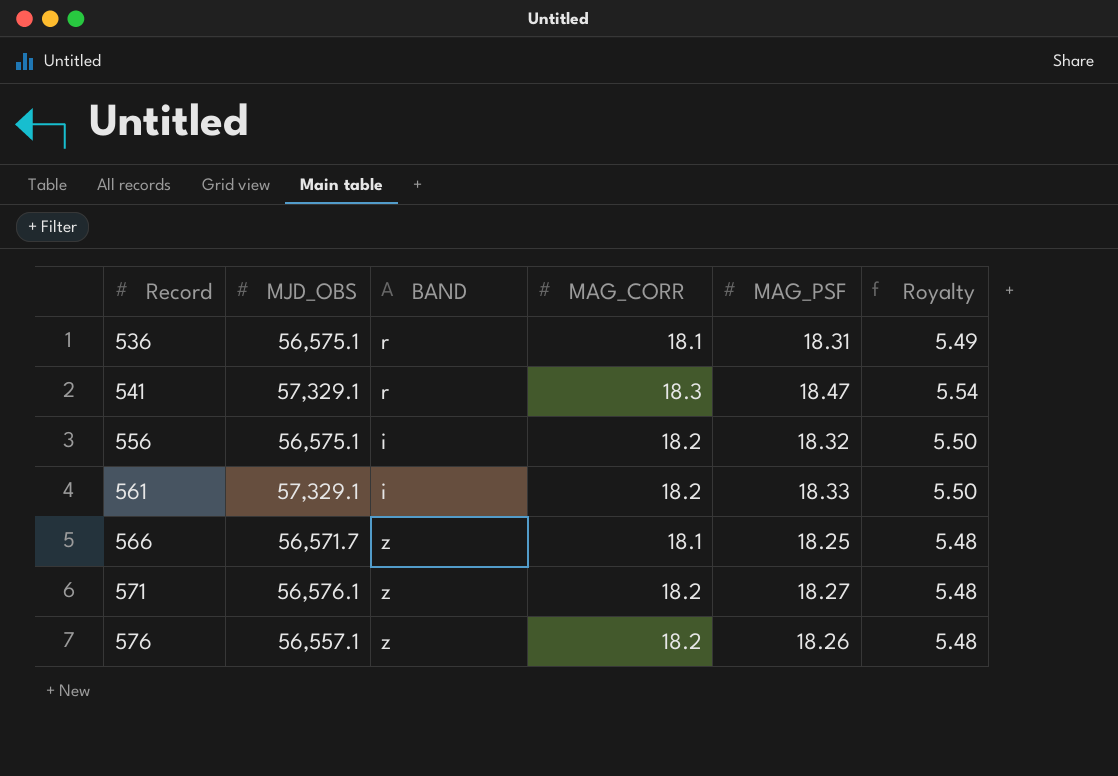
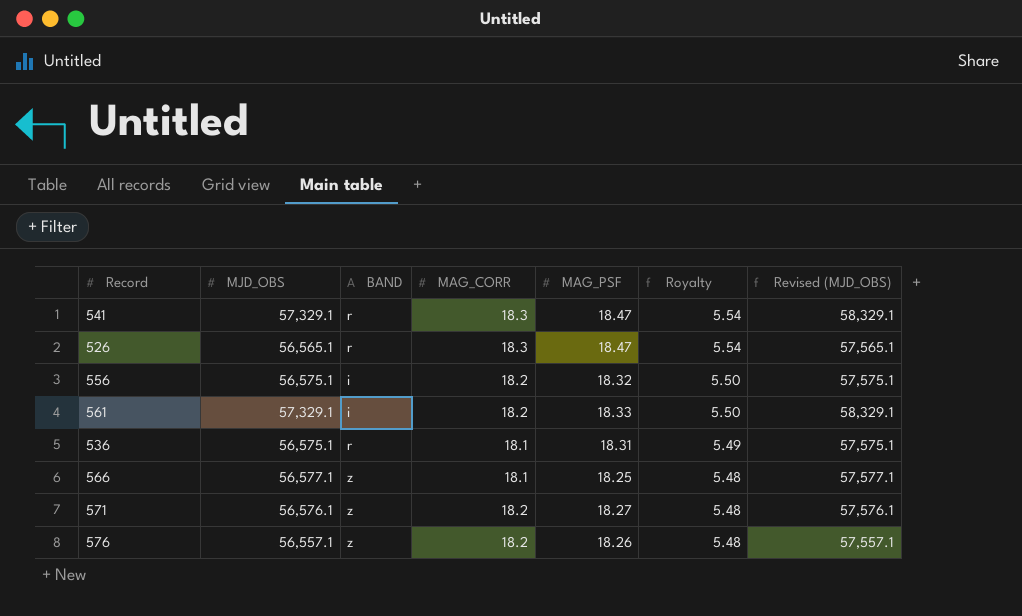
row order: Record ascending -> Royalty descending
column Revised (MJD_OBS) | formula: none -> [MJD_OBS] + 1000
row 526: none -> 56,565.1 | r | 18.3 | 18.47 | 5.54 | 57,565.1
566 | MJD_OBS: 56,571.7 -> 56,577.1

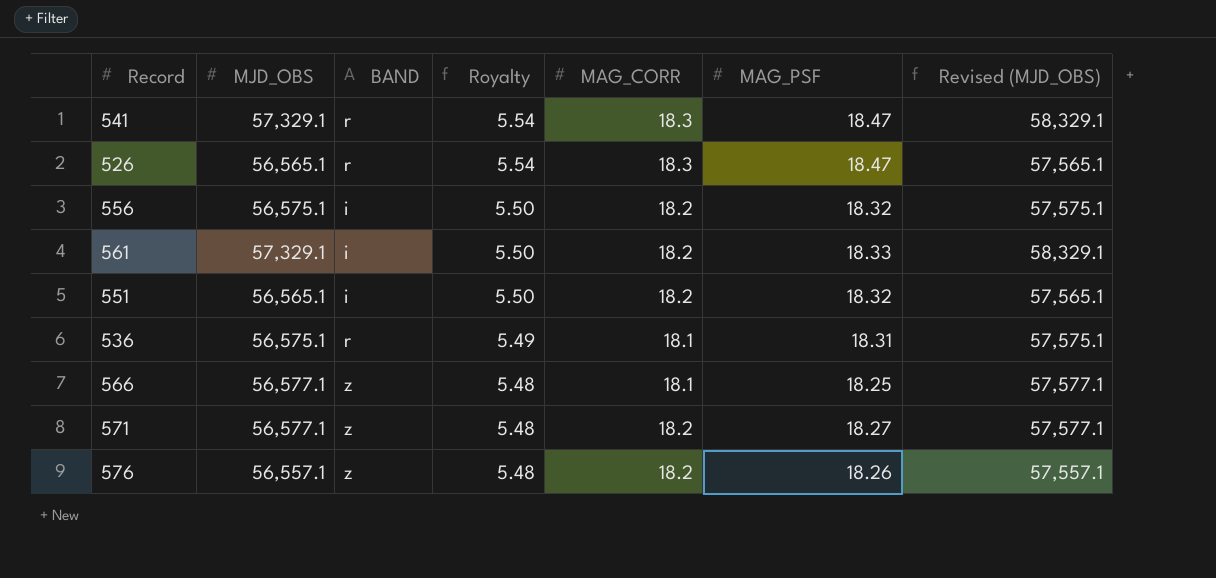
column Royalty | position: 6 -> 4
row 551: none -> 56,565.1 | i | 5.50 | 18.2 | 18.32 | 57,565.1
571 | MJD_OBS: 56,576.1 -> 56,577.1
571 | Revised (MJD_OBS): 57,576.1 -> 57,577.1

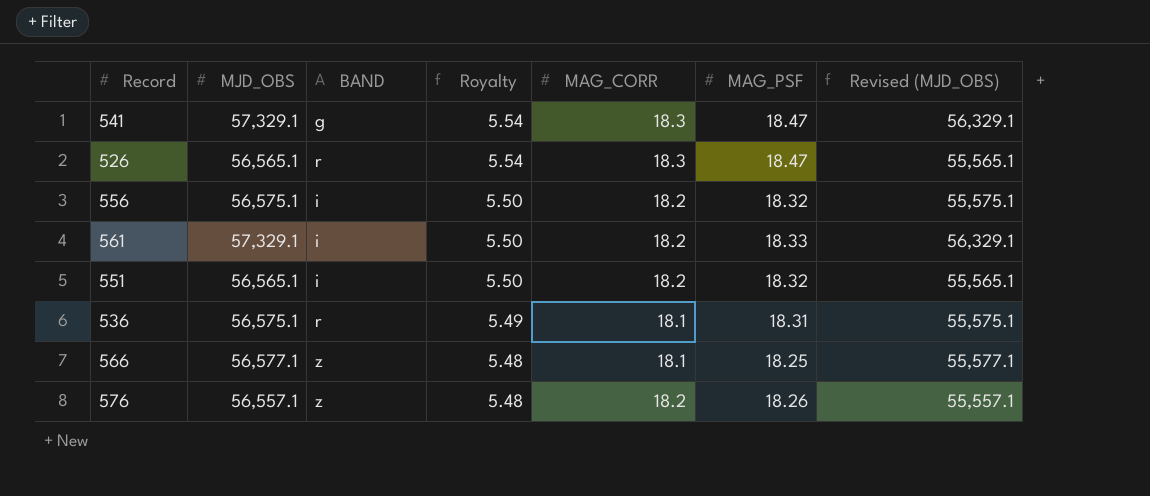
column Revised (MJD_OBS) | formula: [MJD_OBS] + 1000 -> [MJD_OBS] - 1000
row 571: 56,577.1 | z | 5.48 | 18.2 | 18.27 | 57,577.1 -> none
541 | BAND: r -> g

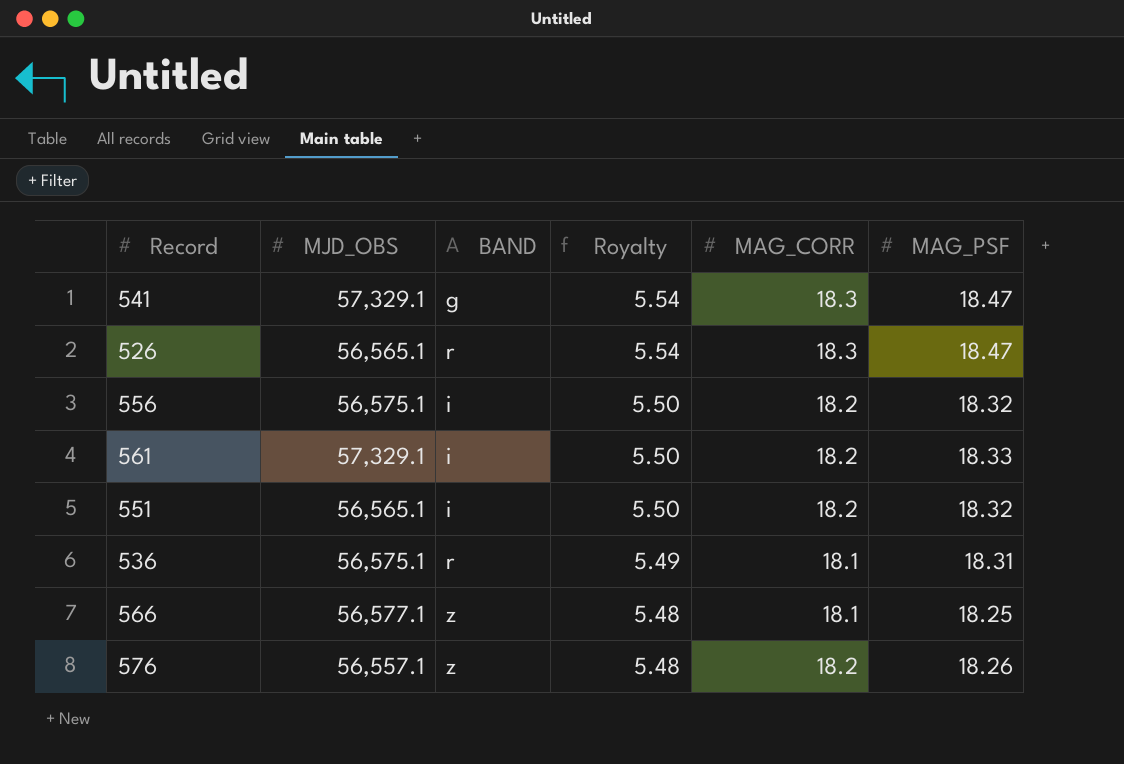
column Revised (MJD_OBS) | formula: [MJD_OBS] - 1000 -> none

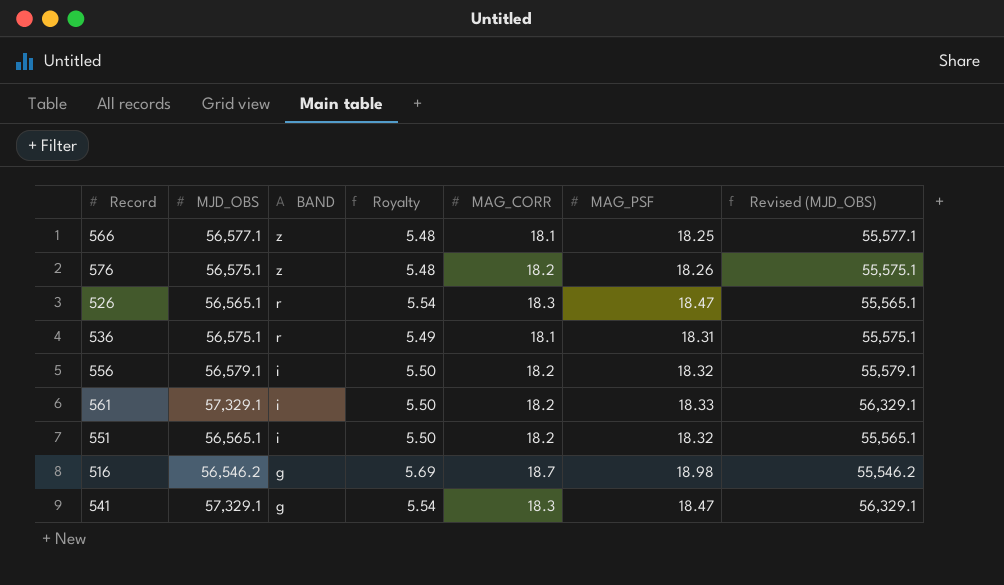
row order: Royalty descending -> BAND descending
column Revised (MJD_OBS) | formula: none -> [MJD_OBS] - 1000
576 | MJD_OBS: 56,557.1 -> 56,575.1
556 | MJD_OBS: 56,575.1 -> 56,579.1
row 516: none -> 56,546.2 | g | 5.69 | 18.7 | 18.98 | 55,546.2

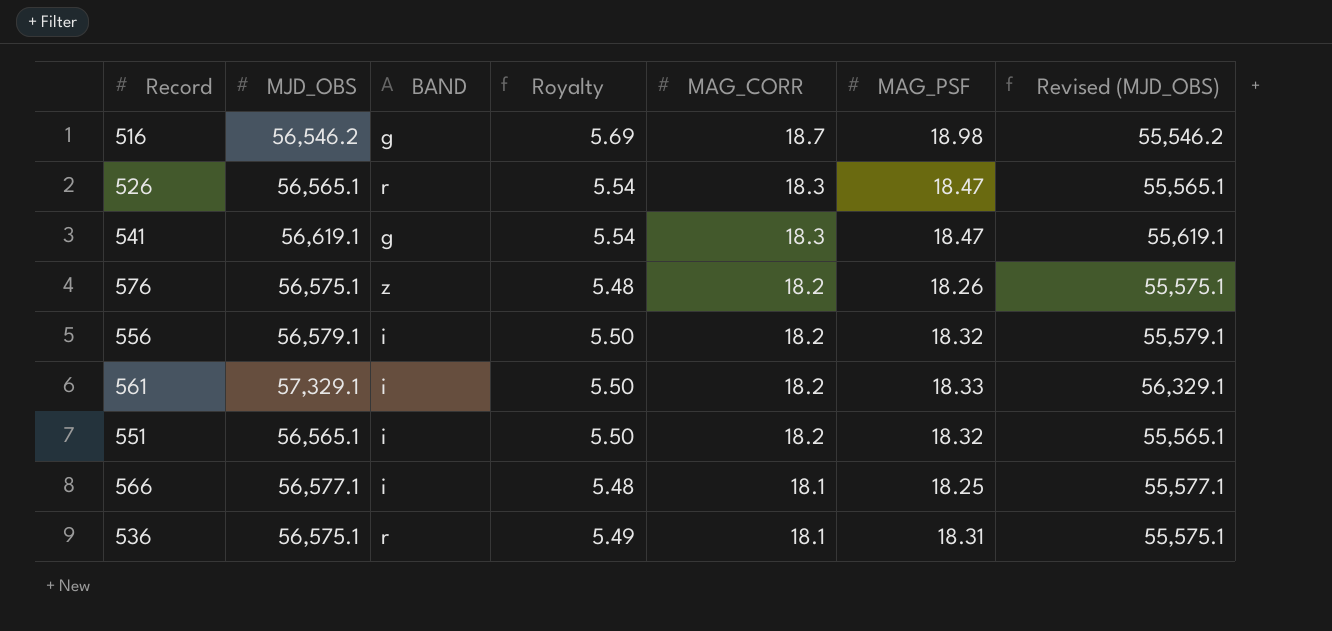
row order: BAND descending -> MAG_CORR descending
541 | MJD_OBS: 57,329.1 -> 56,619.1
541 | Revised (MJD_OBS): 56,329.1 -> 55,619.1
566 | BAND: z -> i

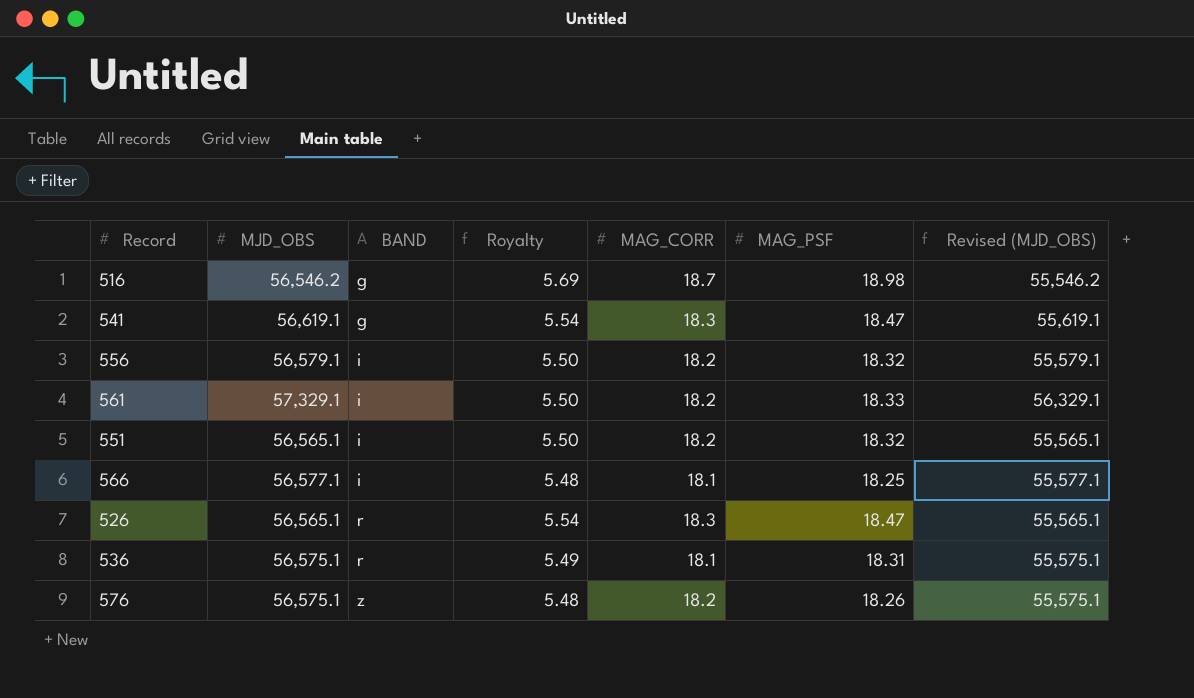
row order: MAG_CORR descending -> BAND ascending

